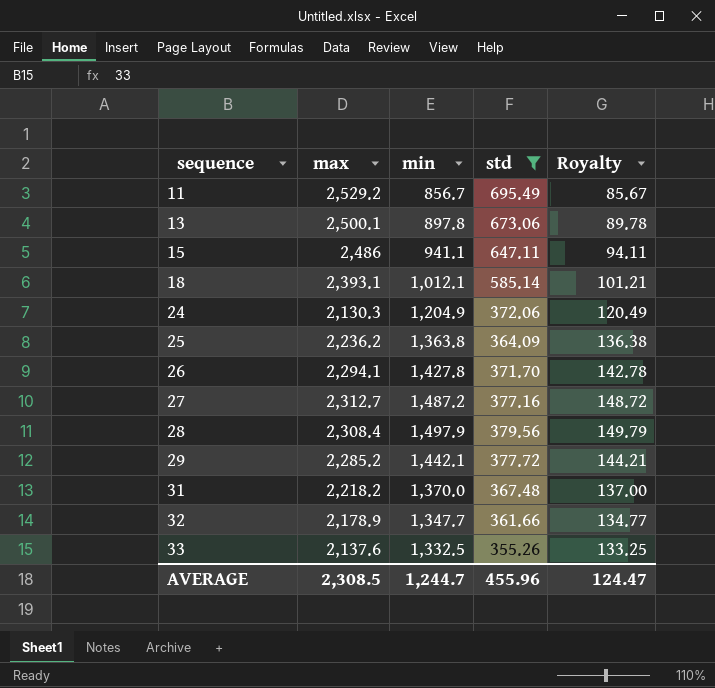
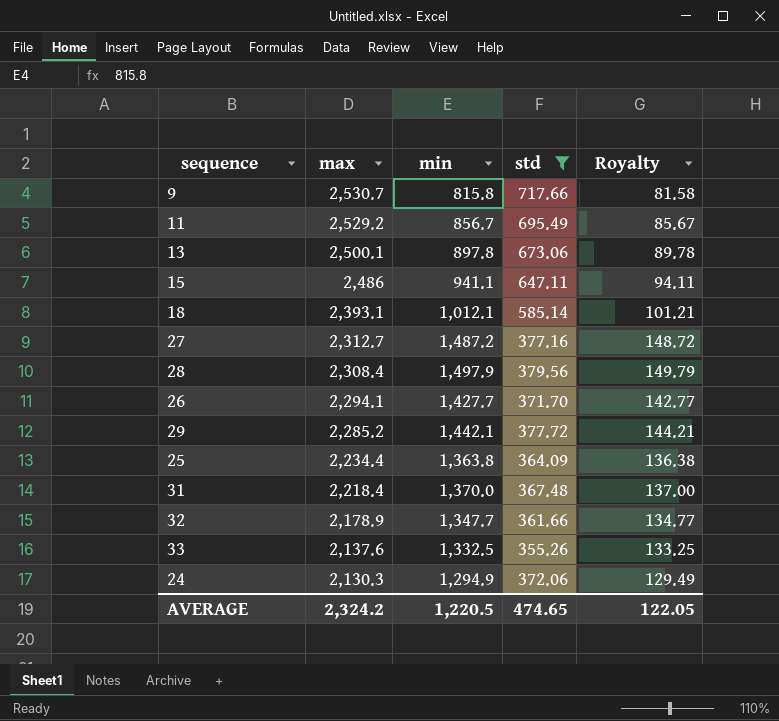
row order: sequence ascending -> max descending
row 9: none -> 2,530.7 | 815.8 | 717.66 | 81.58
26 | min: 1,427.8 -> 1,427.7
26 | Royalty: 142.78 -> 142.77
25 | max: 2,236.2 -> 2,234.4
31 | max: 2,218.2 -> 2,218.4
24 | min: 1,204.9 -> 1,294.9
24 | Royalty: 120.49 -> 129.49
AVERAGE | max: 2,308.5 -> 2,324.2
AVERAGE | min: 1,244.7 -> 1,220.5
AVERAGE | std: 455.96 -> 474.65
AVERAGE | Royalty: 124.47 -> 122.05

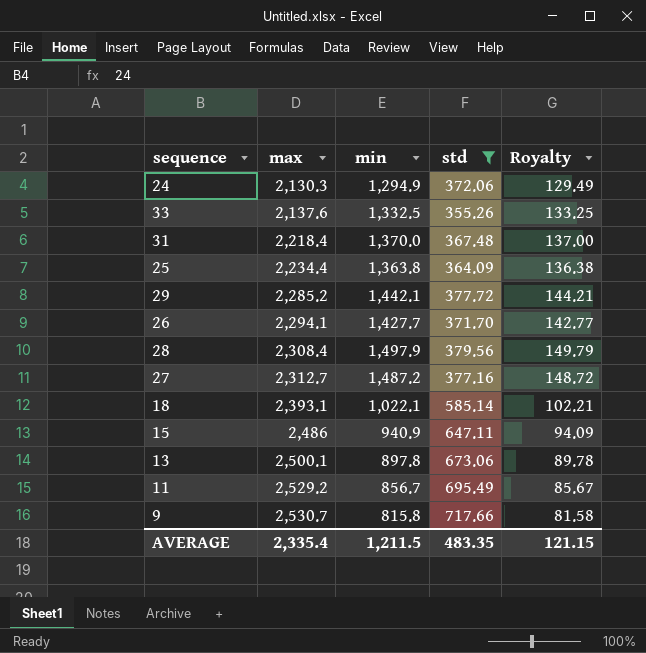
row order: max descending -> max ascending
row 32: 2,178.9 | 1,347.7 | 361.66 | 134.77 -> none
18 | min: 1,012.1 -> 1,022.1
18 | Royalty: 101.21 -> 102.21
15 | min: 941.1 -> 940.9
15 | Royalty: 94.11 -> 94.09
AVERAGE | max: 2,324.2 -> 2,335.4
AVERAGE | min: 1,220.5 -> 1,211.5
AVERAGE | std: 474.65 -> 483.35
AVERAGE | Royalty: 122.05 -> 121.15

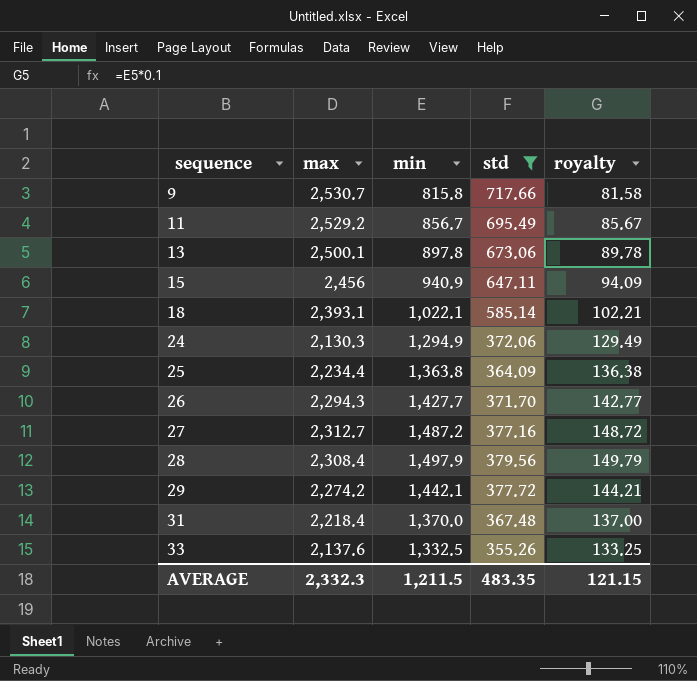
row order: max ascending -> sequence ascending
column name: Royalty -> royalty
15 | max: 2,486 -> 2,456
26 | max: 2,294.1 -> 2,294.3
29 | max: 2,285.2 -> 2,274.2
AVERAGE | max: 2,335.4 -> 2,332.3

